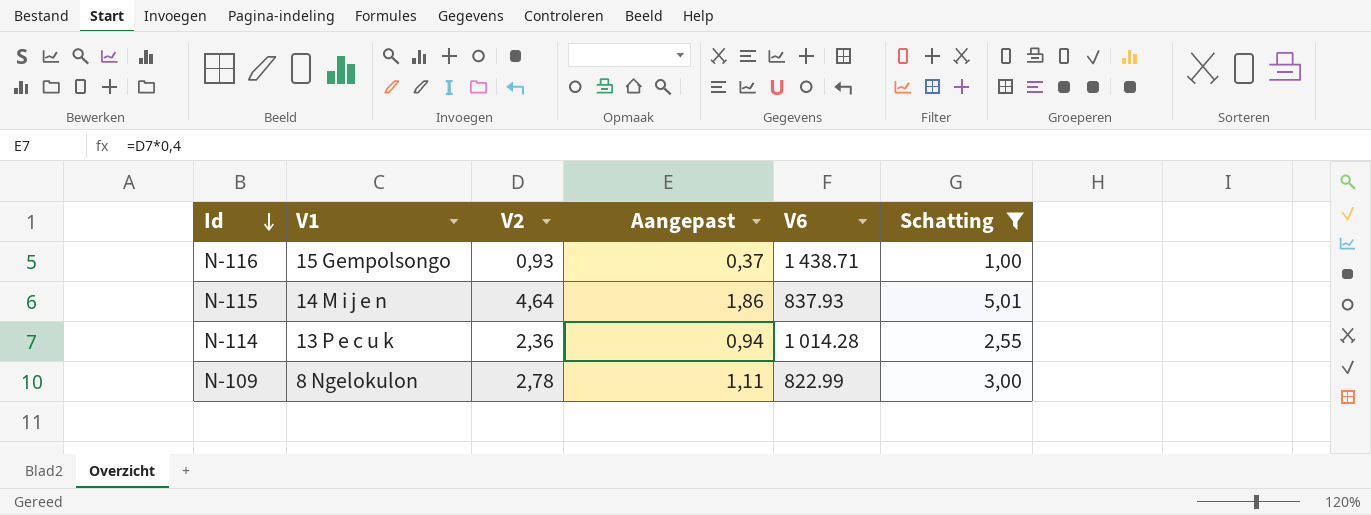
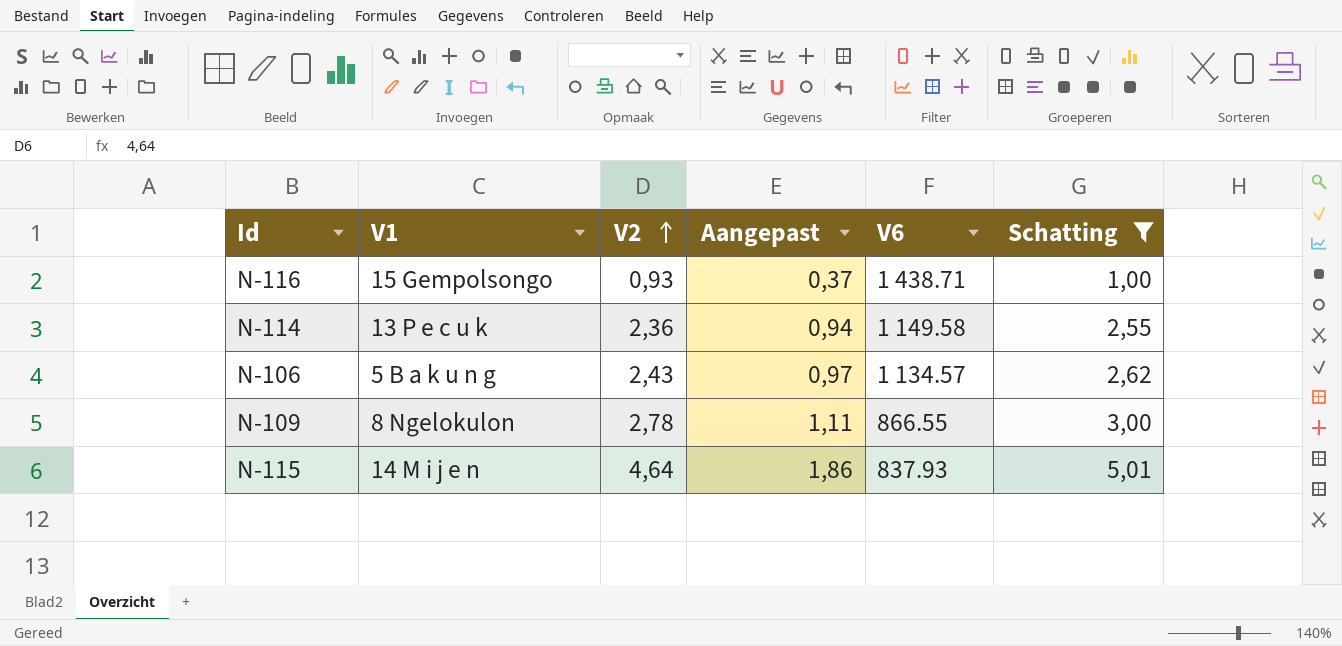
row order: Id descending -> V2 ascending
N-114 | V6: 1 014.28 -> 1 149.58
row N-106: none -> 5 B a k u n g | 2,43 | 0,97 | 1 134.57 | 2,62
N-109 | V6: 822.99 -> 866.55

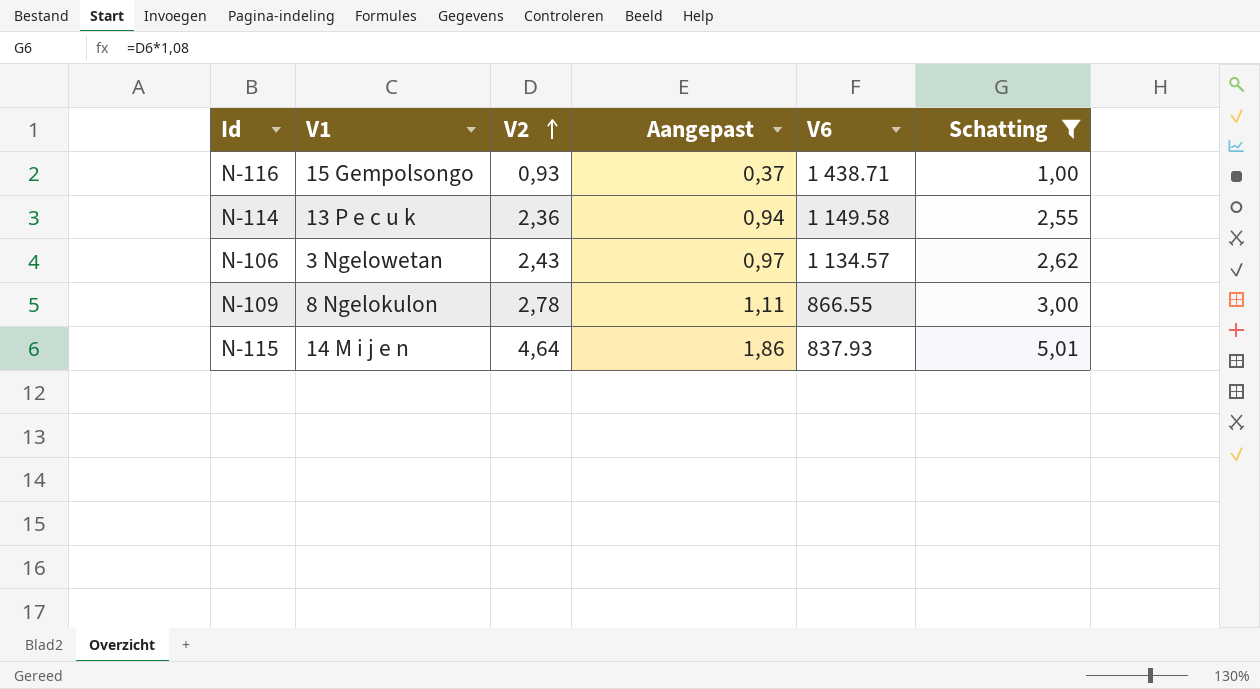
N-106 | V1: 5 B a k u n g -> 3 Ngelowetan

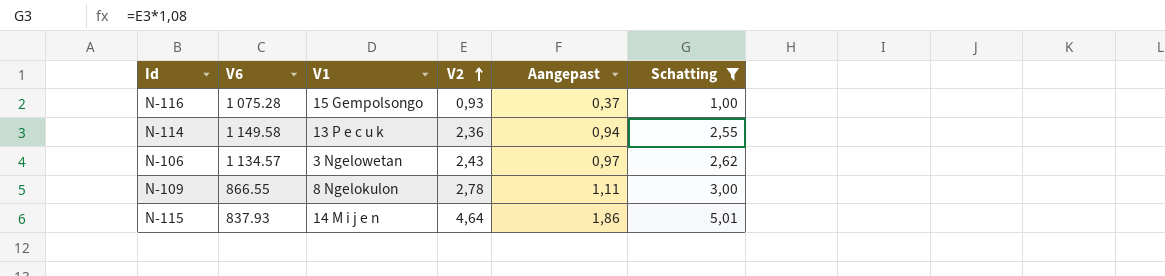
column V6 | position: 5 -> 2
N-116 | V6: 1 438.71 -> 1 075.28

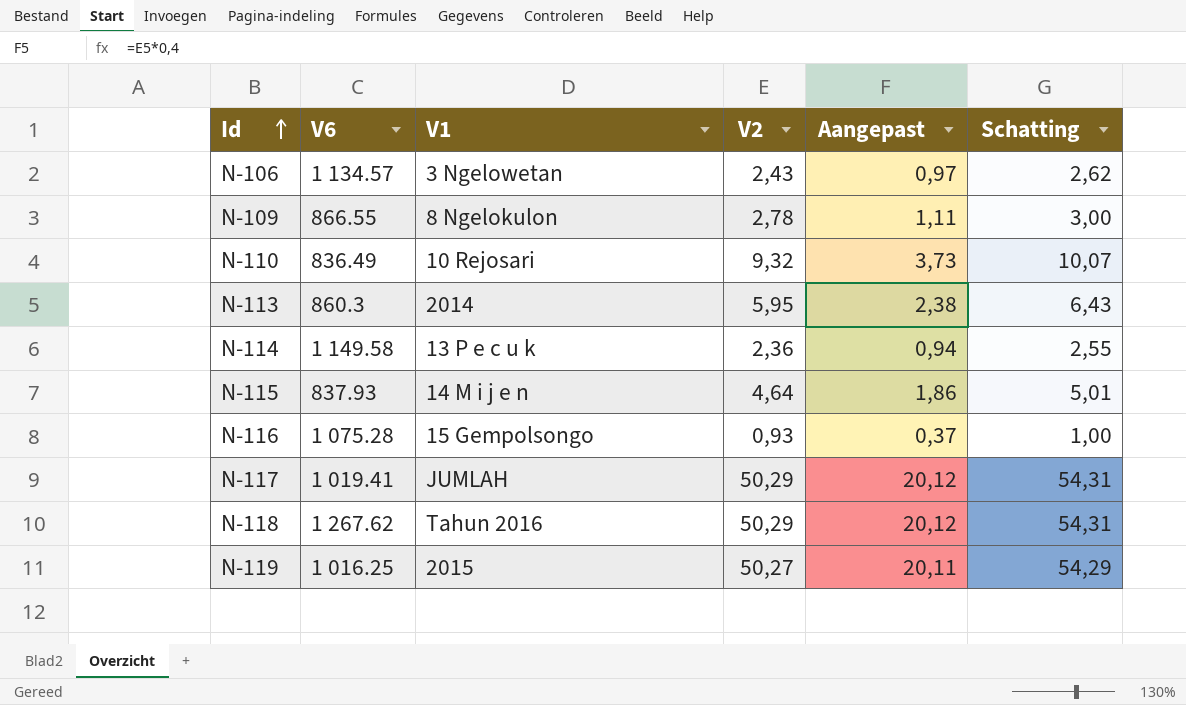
filter: Schatting <= 5,01 -> none
row order: V2 ascending -> Id ascending

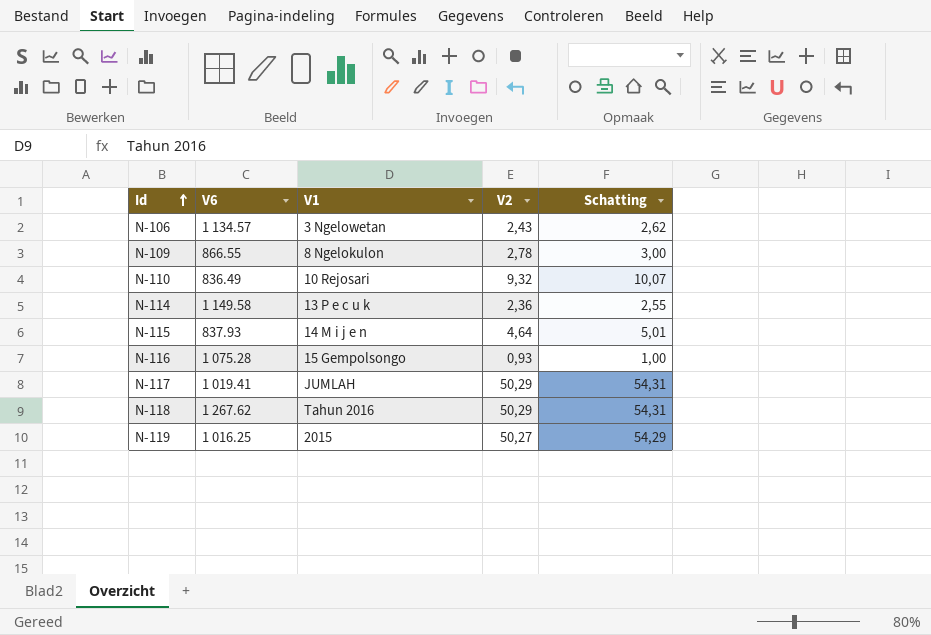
column Aangepast | formula: [V2] * 0,4 -> none
row N-113: 860.3 | 2014 | 5,95 | 2,38 | 6,43 -> none

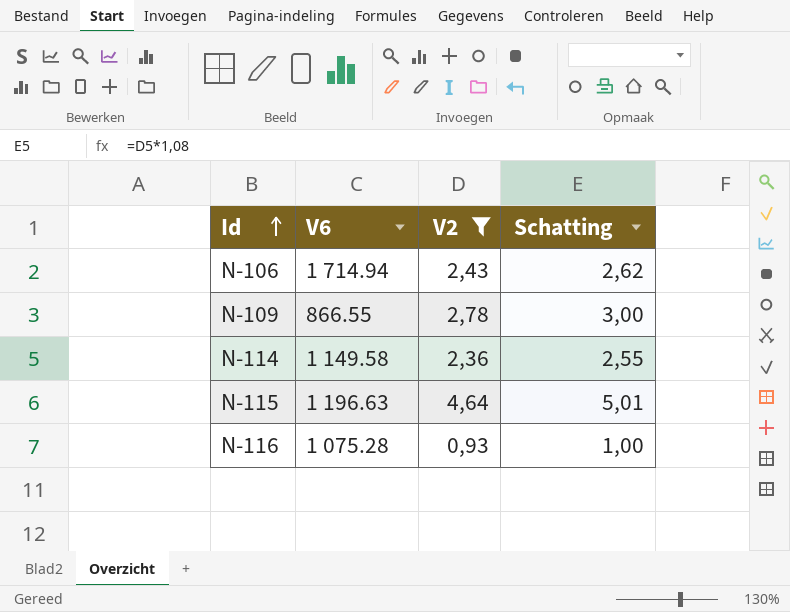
filter: none -> V2 <= 4,64
column V1 | position: 3 -> none
N-106 | V6: 1 134.57 -> 1 714.94
N-115 | V6: 837.93 -> 1 196.63

